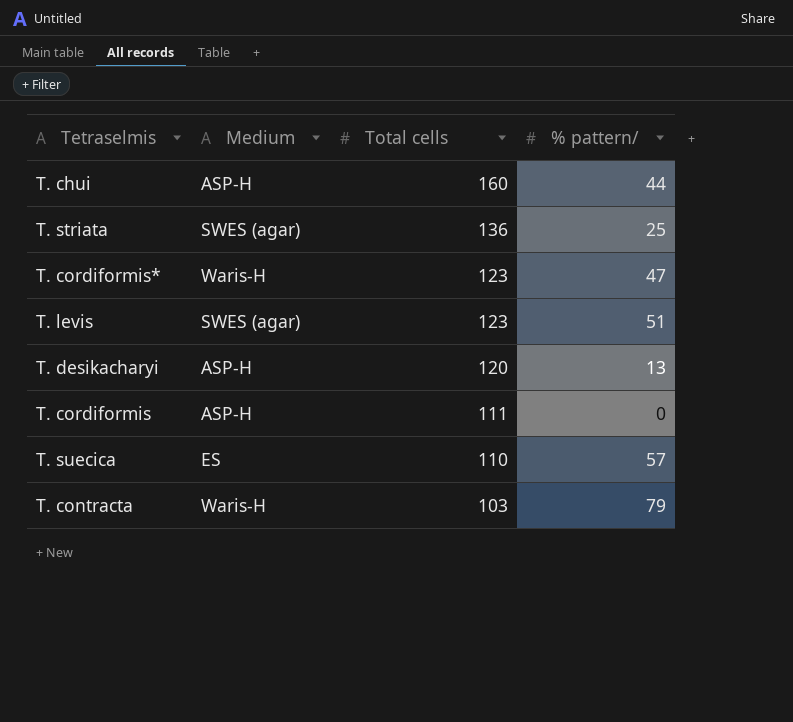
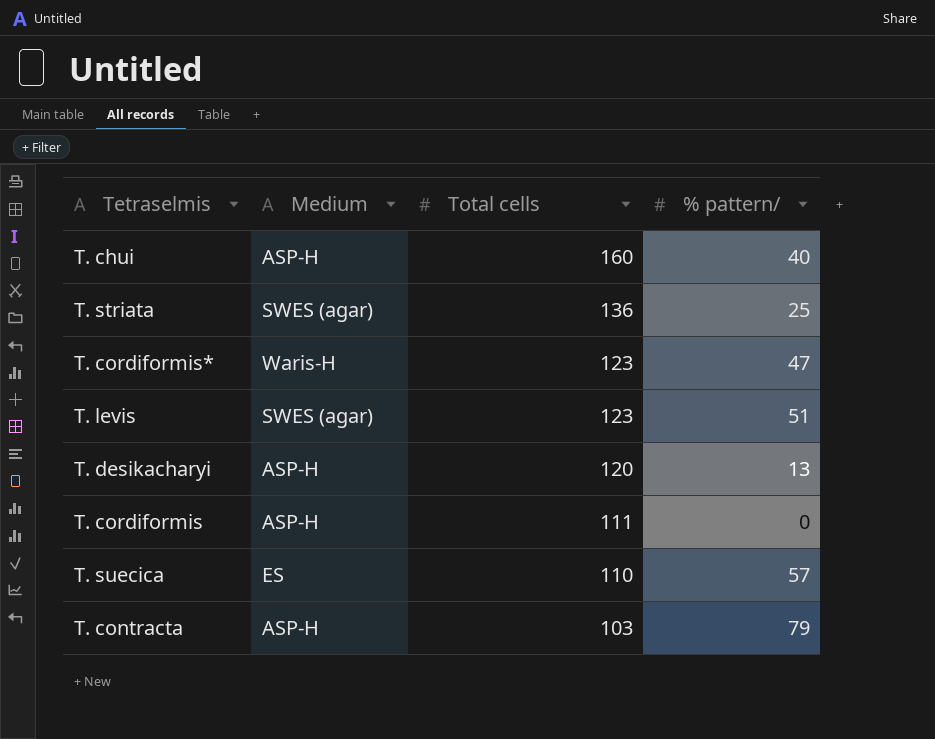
T. chui | % pattern/: 44 -> 40
T. contracta | Medium: Waris-H -> ASP-H

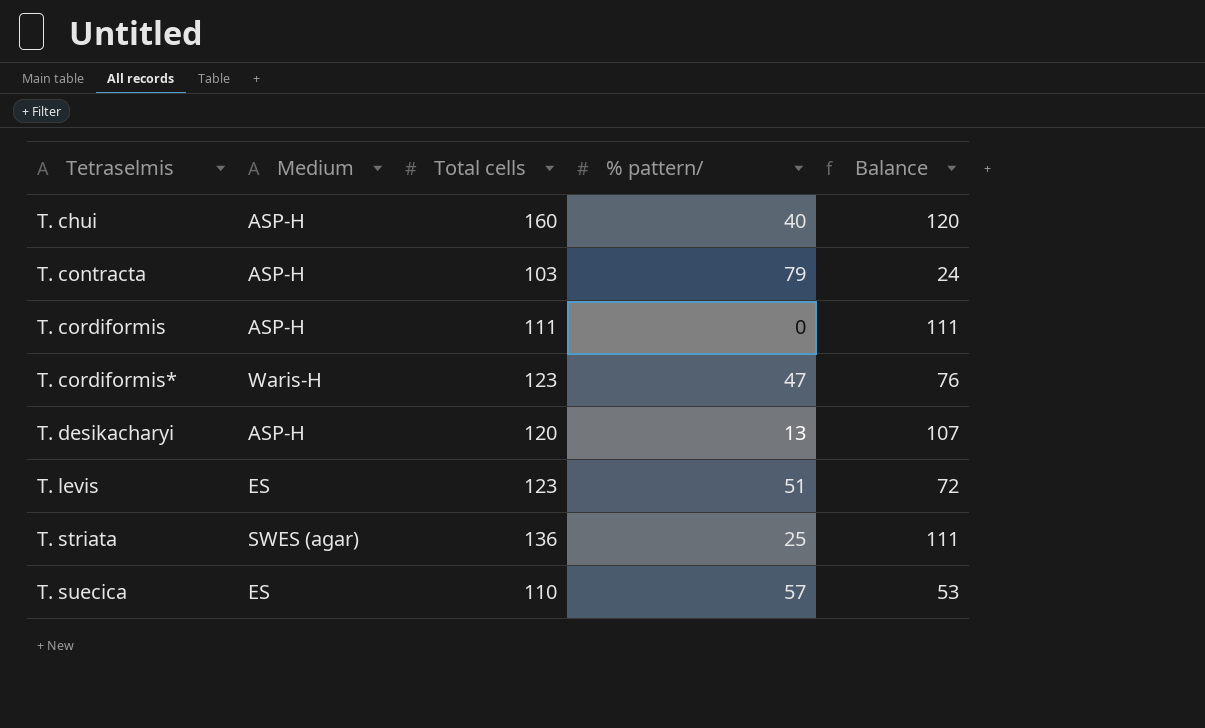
row order: Total cells descending -> Tetraselmis ascending
column Balance | formula: none -> [Total cells] - [% pattern/]
T. levis | Medium: SWES (agar) -> ES

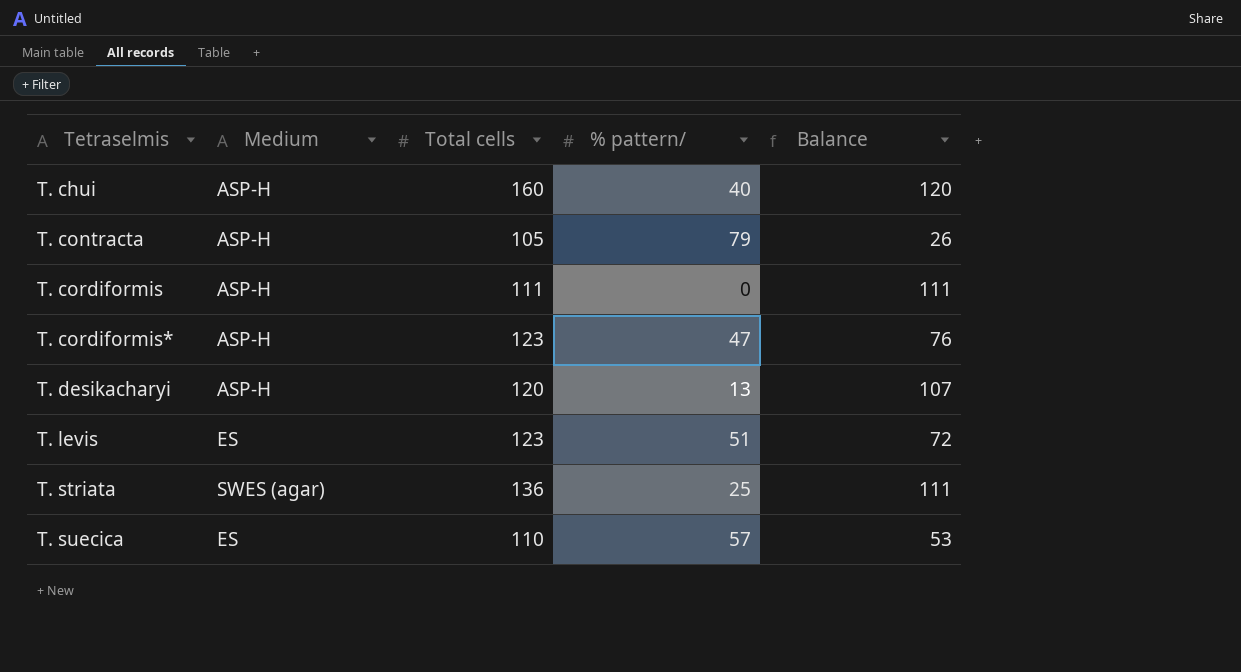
T. contracta | Total cells: 103 -> 105
T. contracta | Balance: 24 -> 26
T. cordiformis* | Medium: Waris-H -> ASP-H

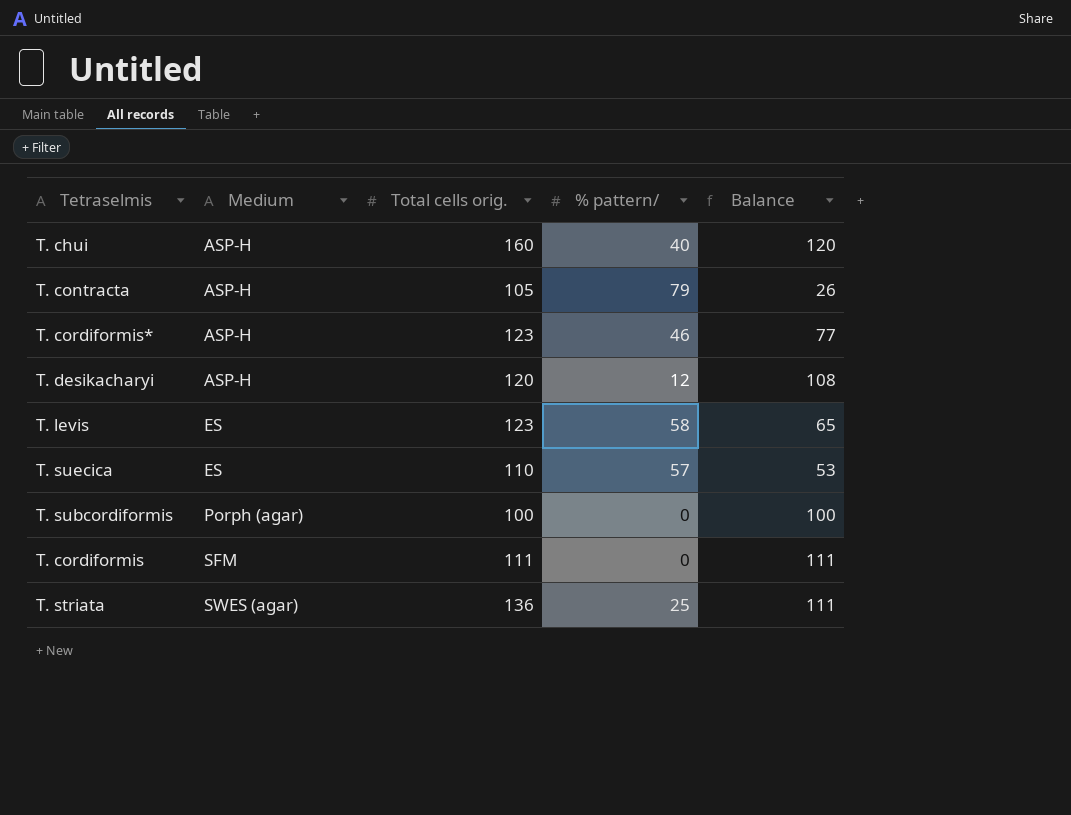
row order: Tetraselmis ascending -> Medium ascending
column name: Total cells -> Total cells orig.
T. cordiformis* | % pattern/: 47 -> 46
T. cordiformis* | Balance: 76 -> 77
T. desikacharyi | % pattern/: 13 -> 12
T. desikacharyi | Balance: 107 -> 108
T. levis | % pattern/: 51 -> 58
T. levis | Balance: 72 -> 65
row T. subcordiformis: none -> Porph (agar) | 100 | 0 | 100
T. cordiformis | Medium: ASP-H -> SFM

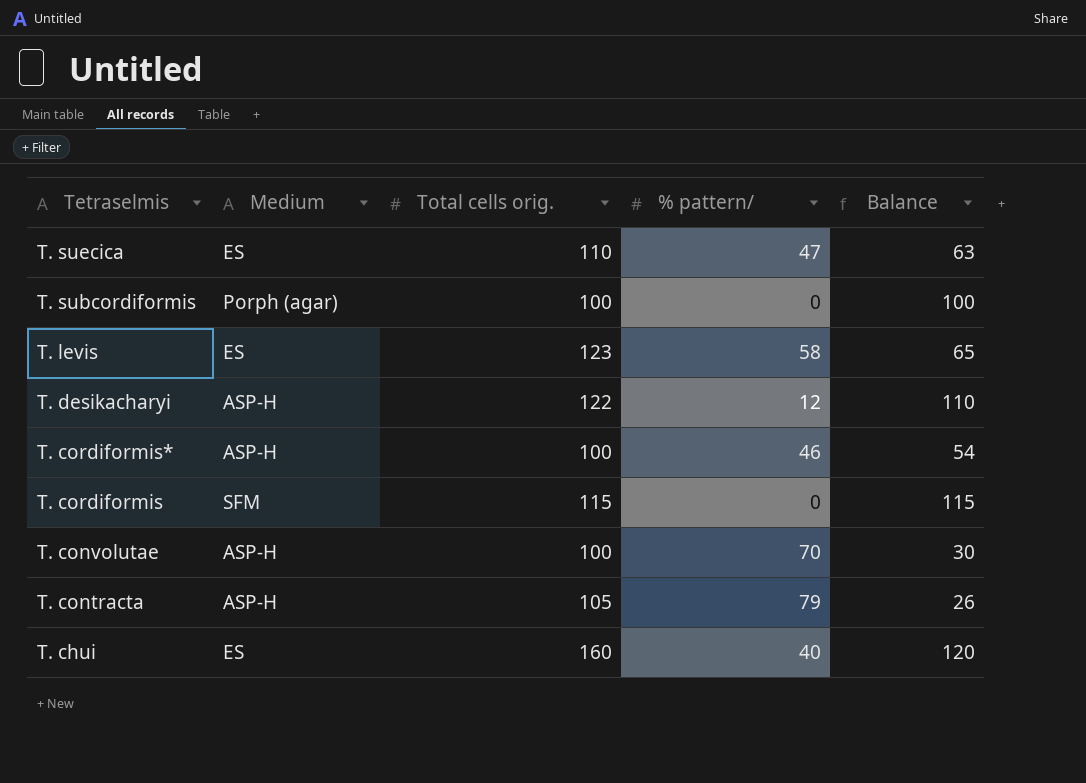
row order: Medium ascending -> Tetraselmis descending
row T. striata: SWES (agar) | 136 | 25 | 111 -> none
T. suecica | % pattern/: 57 -> 47
T. suecica | Balance: 53 -> 63
T. desikacharyi | Total cells orig.: 120 -> 122
T. desikacharyi | Balance: 108 -> 110
T. cordiformis* | Total cells orig.: 123 -> 100
T. cordiformis* | Balance: 77 -> 54
T. cordiformis | Total cells orig.: 111 -> 115
T. cordiformis | Balance: 111 -> 115
row T. convolutae: none -> ASP-H | 100 | 70 | 30
T. chui | Medium: ASP-H -> ES

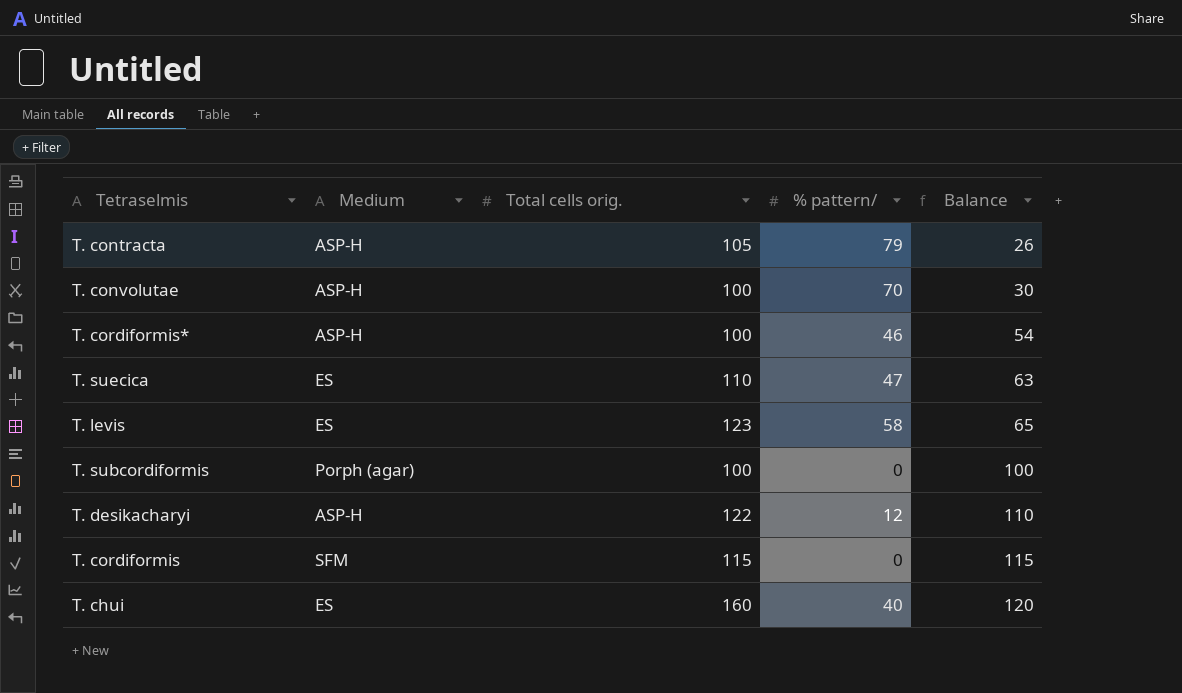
row order: Tetraselmis descending -> Balance ascending

